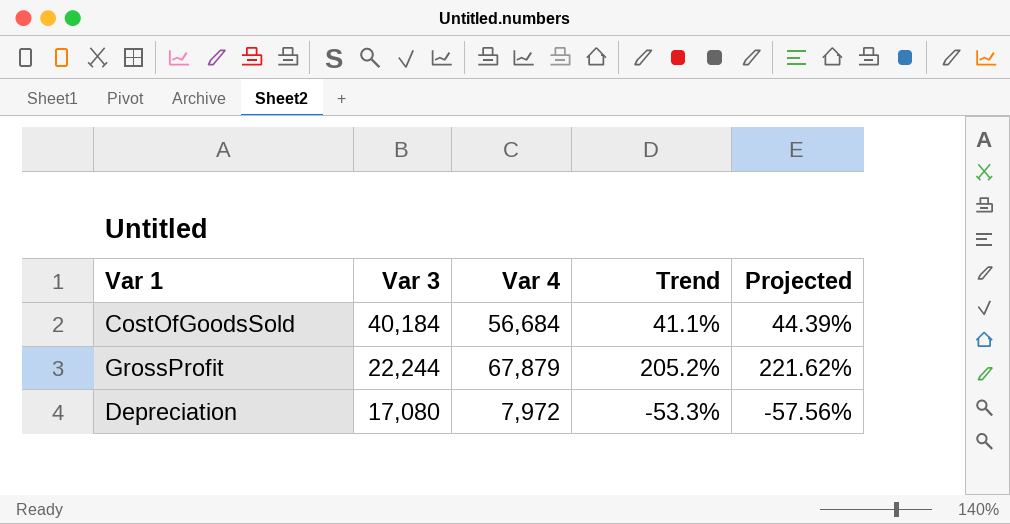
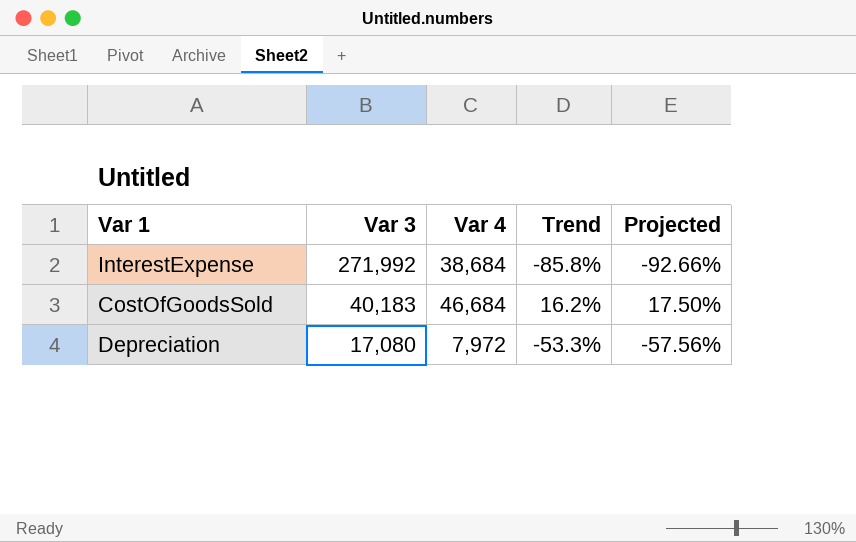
row GrossProfit: 22,244 | 67,879 | 205.2% | 221.62% -> none
row InterestExpense: none -> 271,992 | 38,684 | -85.8% | -92.66%
CostOfGoodsSold | Var 3: 40,184 -> 40,183
CostOfGoodsSold | Var 4: 56,684 -> 46,684
CostOfGoodsSold | Trend: 41.1% -> 16.2%
CostOfGoodsSold | Projected: 44.39% -> 17.50%

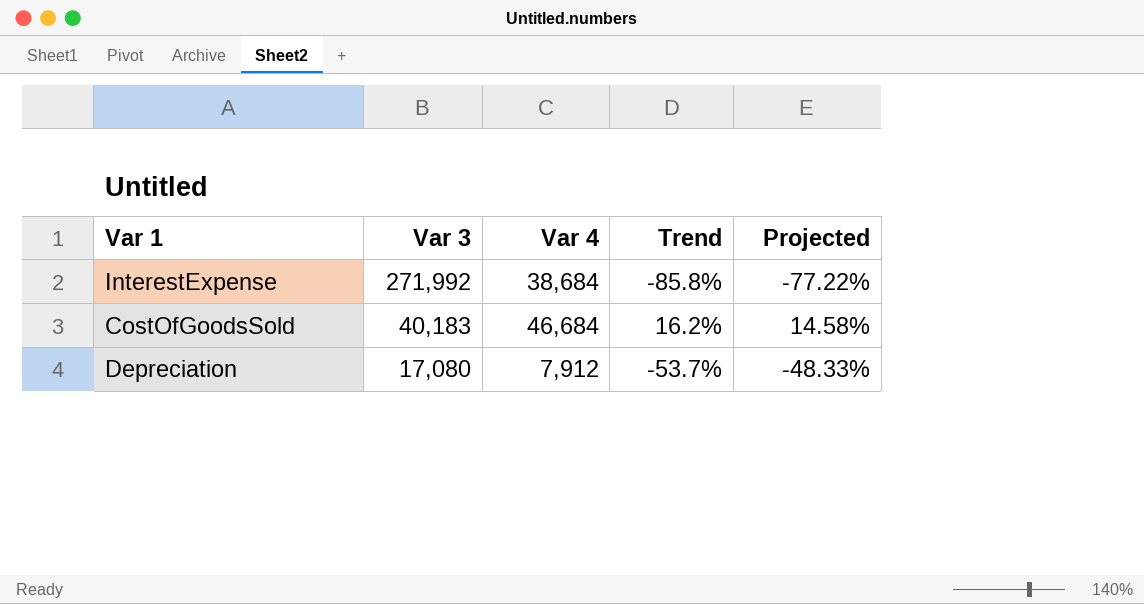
column Projected | formula: [Trend] * 1.08 -> [Trend] * 0.9
Depreciation | Var 4: 7,972 -> 7,912
Depreciation | Trend: -53.3% -> -53.7%

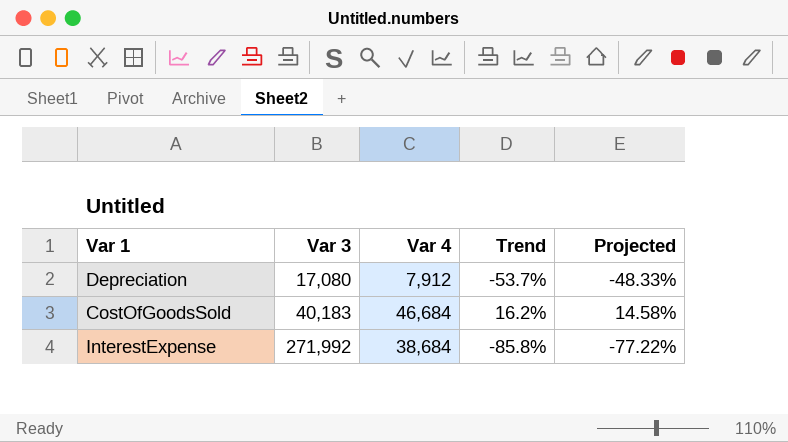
row order: Var 3 descending -> Var 3 ascending

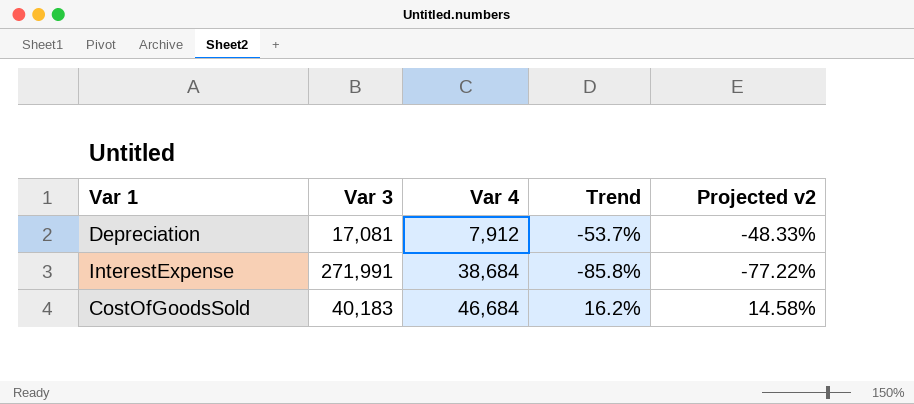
row order: Var 3 ascending -> Var 4 ascending
column name: Projected -> Projected v2
Depreciation | Var 3: 17,080 -> 17,081
InterestExpense | Var 3: 271,992 -> 271,991

